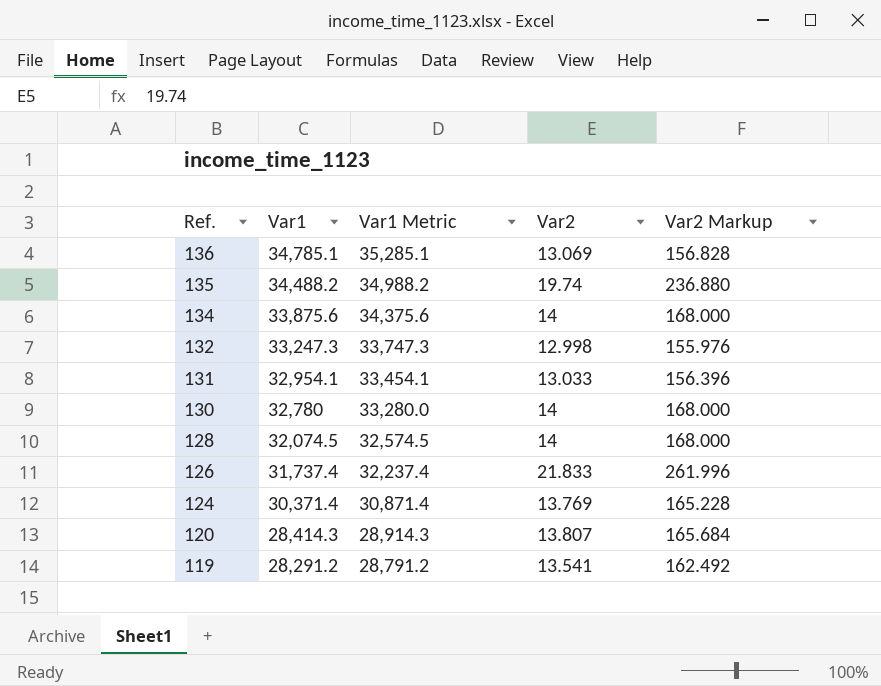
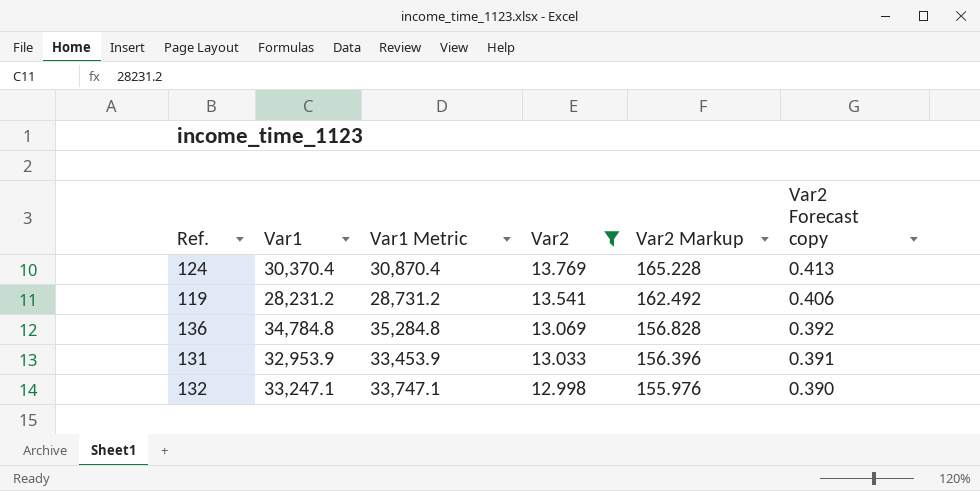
filter: none -> Var2 <= 13.769
row order: Ref. descending -> Var2 descending
column Var2 Forecast copy | formula: none -> [Var2] * 0.03
124 | Var1: 30,371.4 -> 30,370.4
124 | Var1 Metric: 30,871.4 -> 30,870.4
119 | Var1: 28,291.2 -> 28,231.2
119 | Var1 Metric: 28,791.2 -> 28,731.2
136 | Var1: 34,785.1 -> 34,784.8
136 | Var1 Metric: 35,285.1 -> 35,284.8
131 | Var1: 32,954.1 -> 32,953.9
131 | Var1 Metric: 33,454.1 -> 33,453.9
132 | Var1: 33,247.3 -> 33,247.1
132 | Var1 Metric: 33,747.3 -> 33,747.1

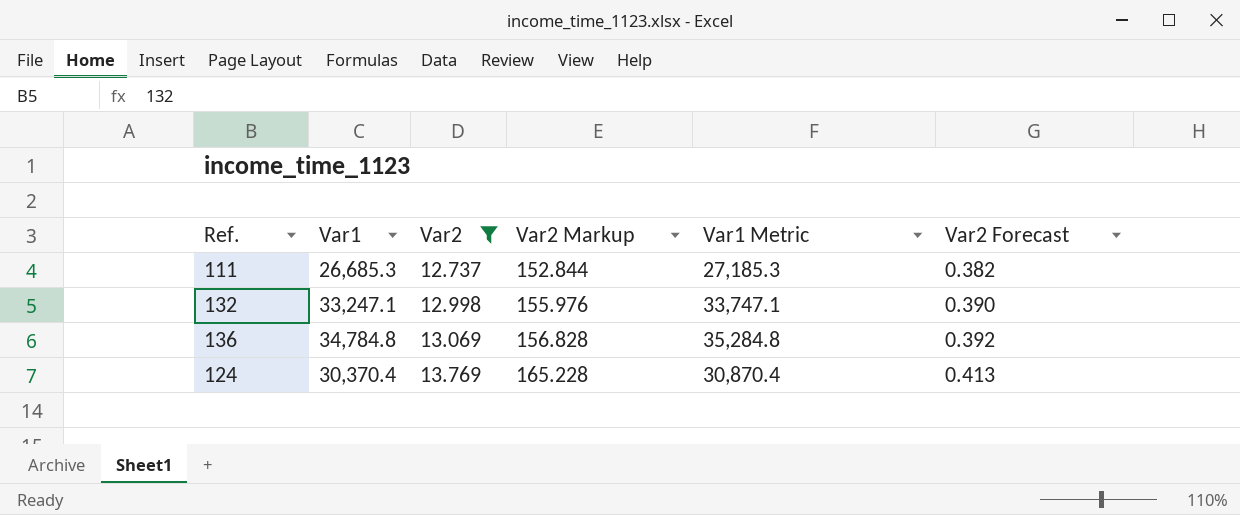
row order: Var2 descending -> Var2 ascending
column Var1 Metric | position: 3 -> 5
column name: Var2 Forecast copy -> Var2 Forecast
row 119: 28,231.2 | 28,731.2 | 13.541 | 162.492 | 0.406 -> none
row 131: 32,953.9 | 33,453.9 | 13.033 | 156.396 | 0.391 -> none
row 111: none -> 26,685.3 | 12.737 | 152.844 | 27,185.3 | 0.382

